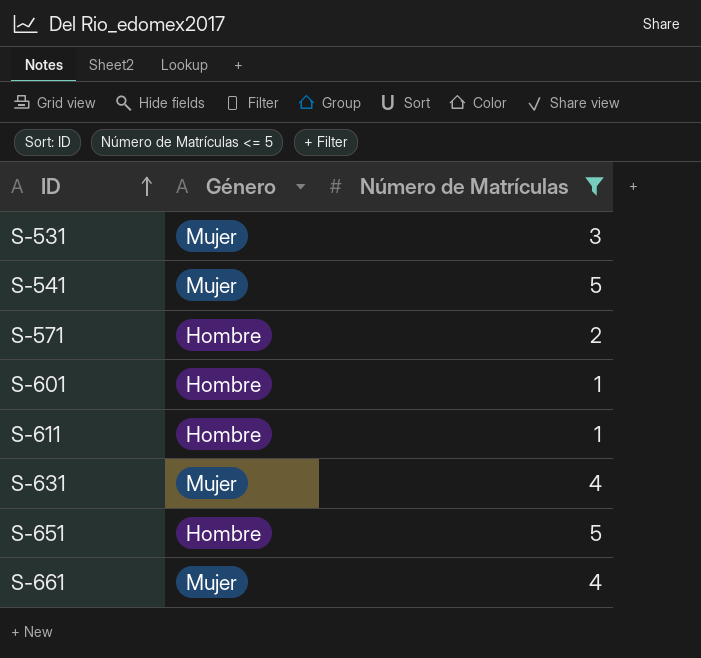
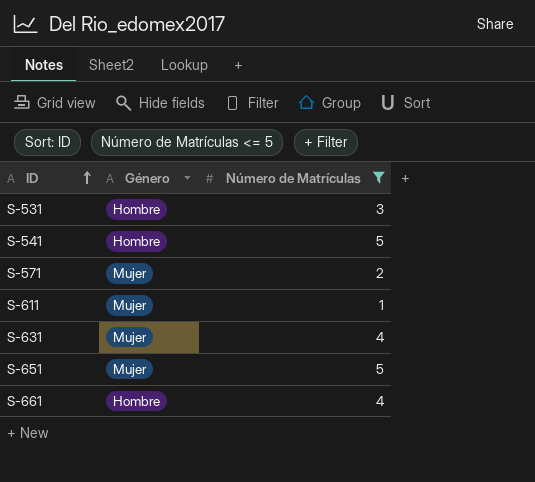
row S-601: Hombre | 1 -> none
S-531 | Género: Mujer -> Hombre
S-541 | Género: Mujer -> Hombre
S-571 | Género: Hombre -> Mujer
S-611 | Género: Hombre -> Mujer
S-651 | Género: Hombre -> Mujer
S-661 | Género: Mujer -> Hombre

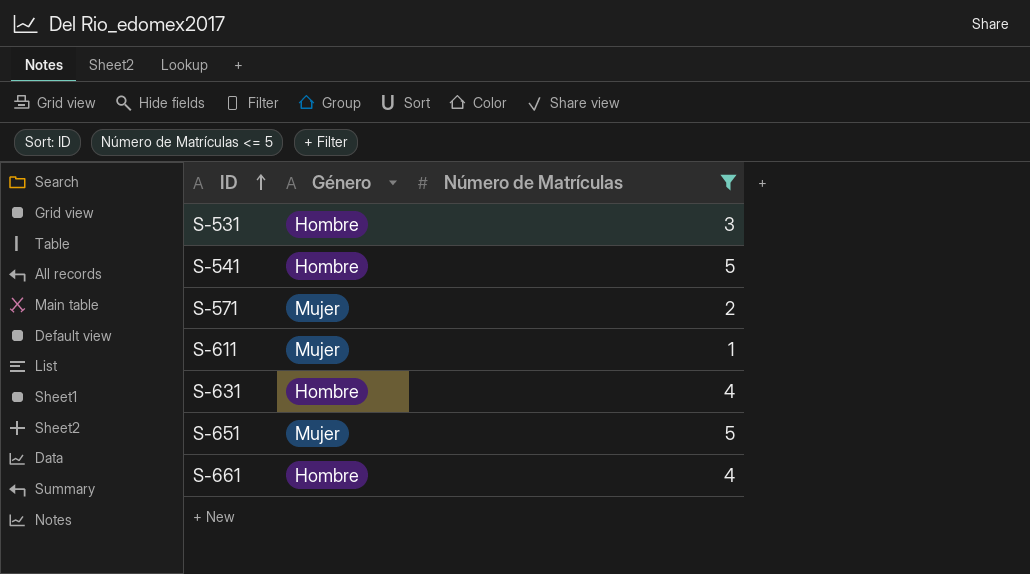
S-631 | Género: Mujer -> Hombre

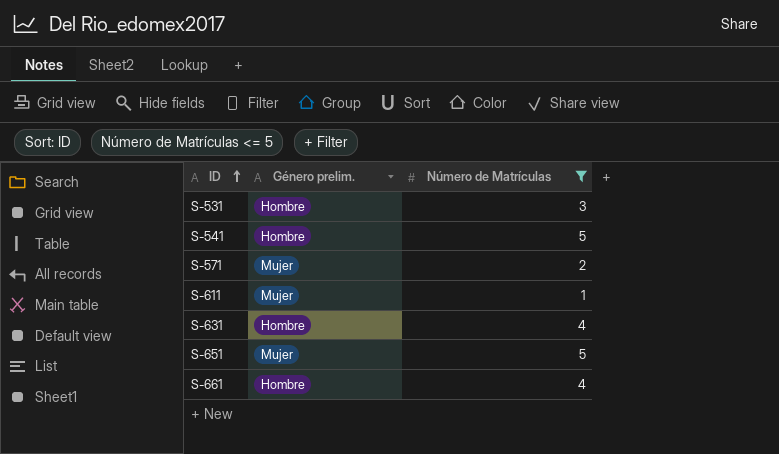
column name: Género -> Género prelim.

